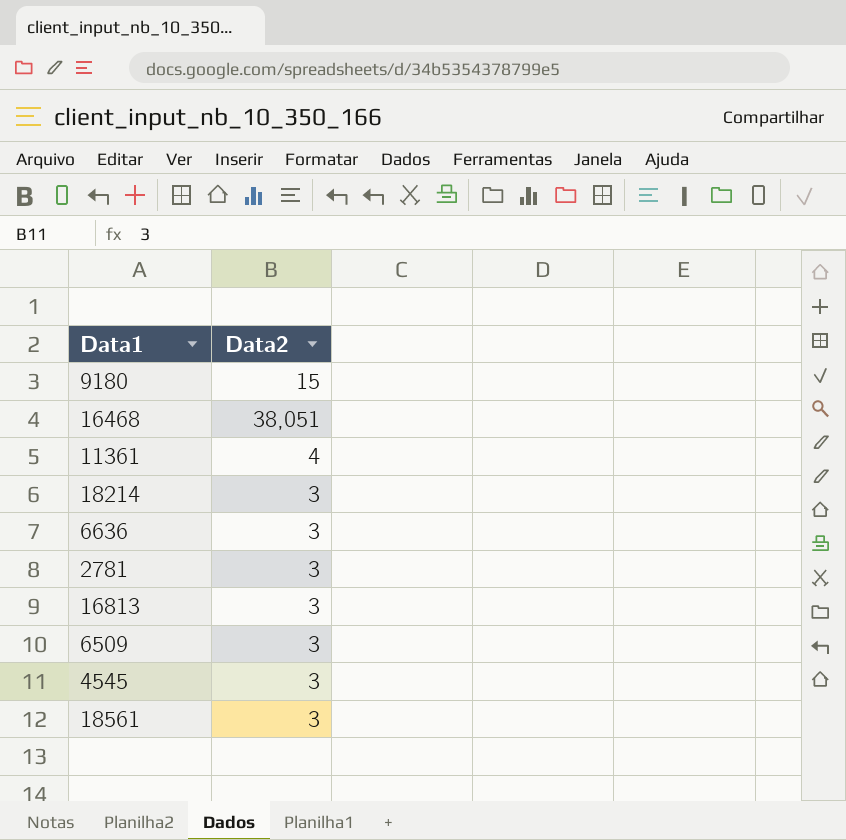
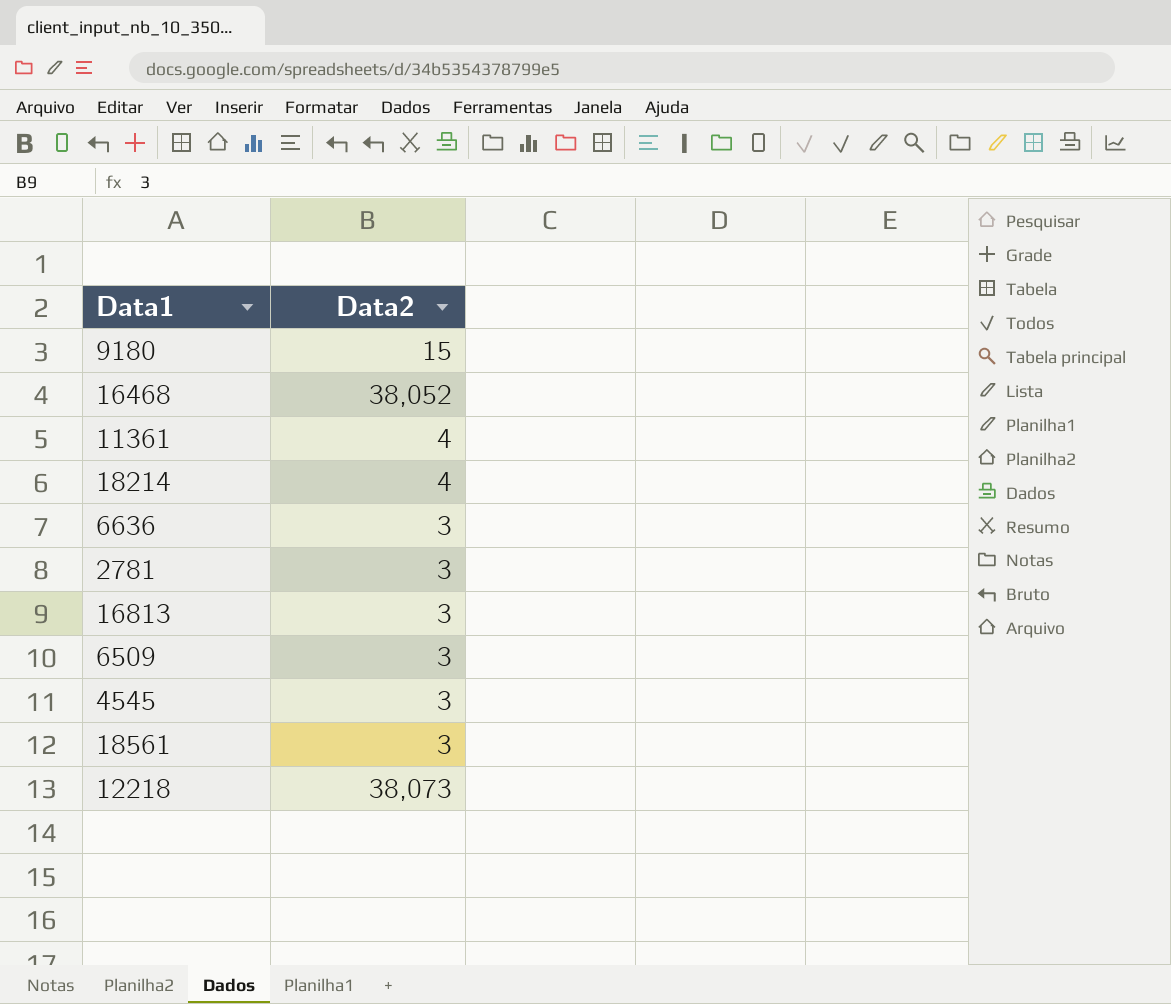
16468 | Data2: 38,051 -> 38,052
18214 | Data2: 3 -> 4
row 12218: none -> 38,073

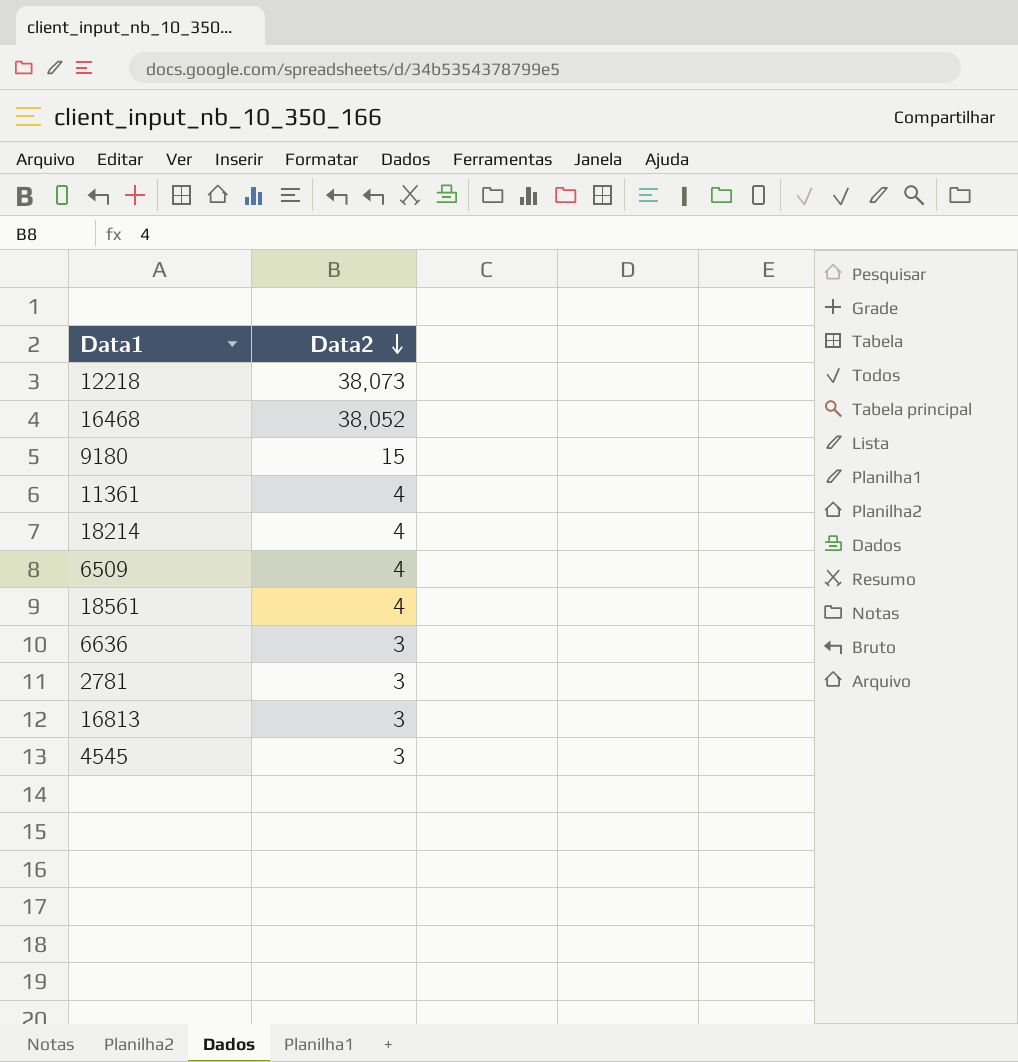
row order: none -> Data2 descending
6509 | Data2: 3 -> 4
18561 | Data2: 3 -> 4

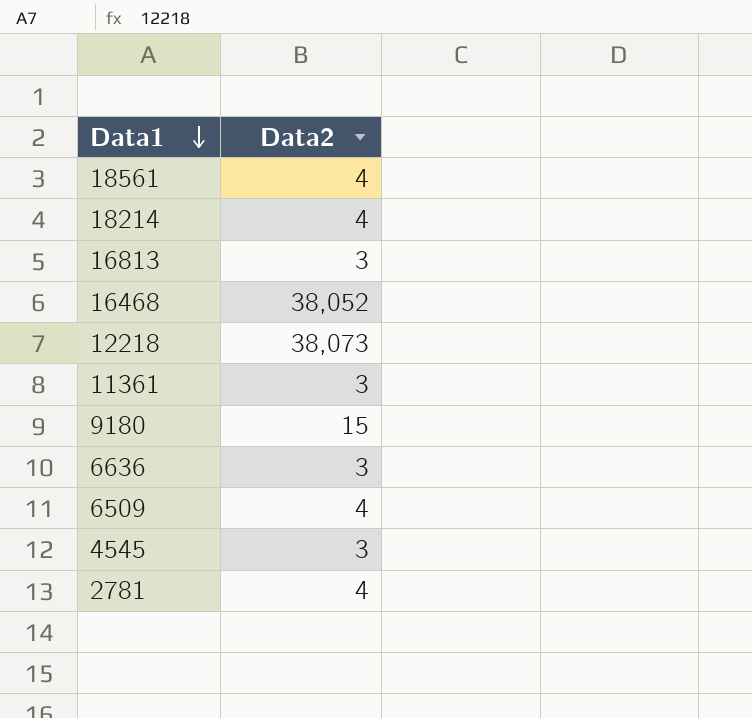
row order: Data2 descending -> Data1 descending
11361 | Data2: 4 -> 3
2781 | Data2: 3 -> 4

